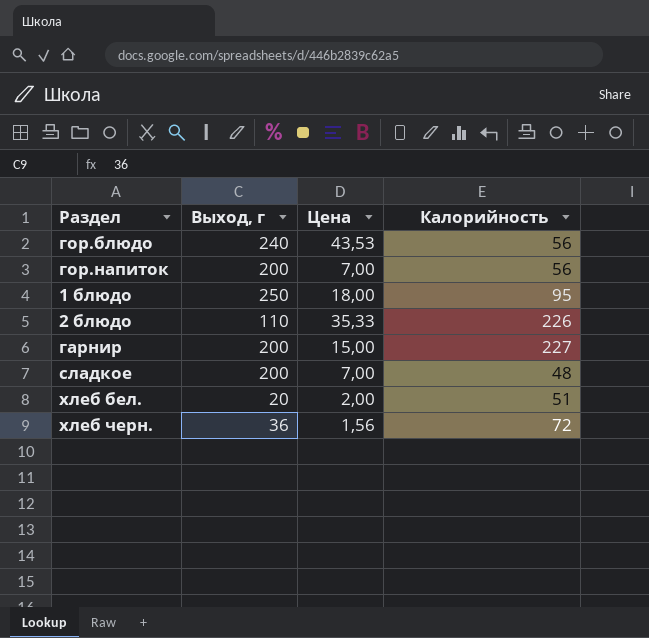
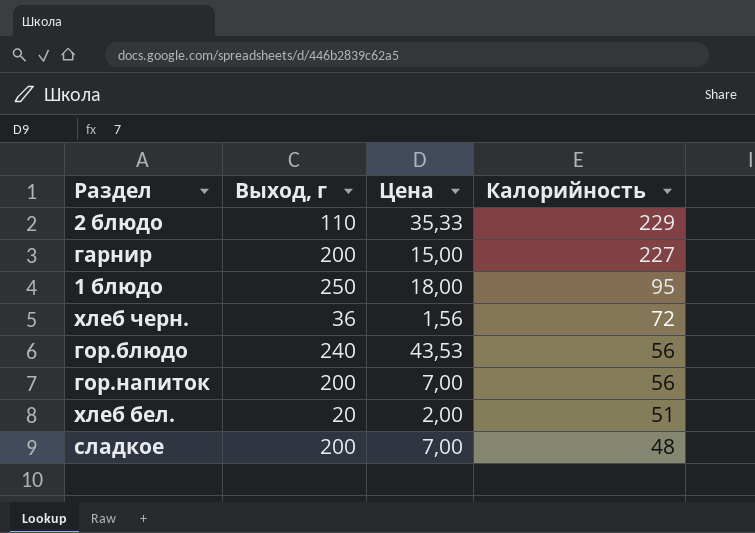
row order: none -> Калорийность descending
2 блюдо | Калорийность: 226 -> 229

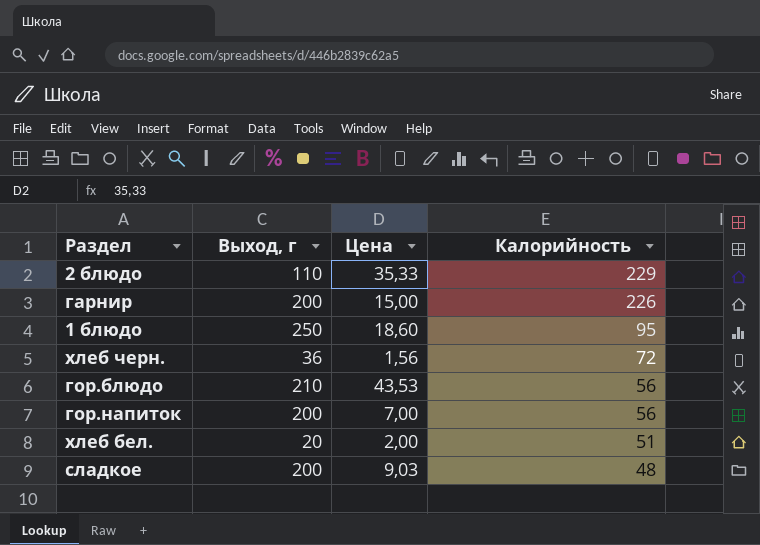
гарнир | Калорийность: 227 -> 226
1 блюдо | Цена: 18,00 -> 18,60
гор.блюдо | Выход, г: 240 -> 210
сладкое | Цена: 7,00 -> 9,03

